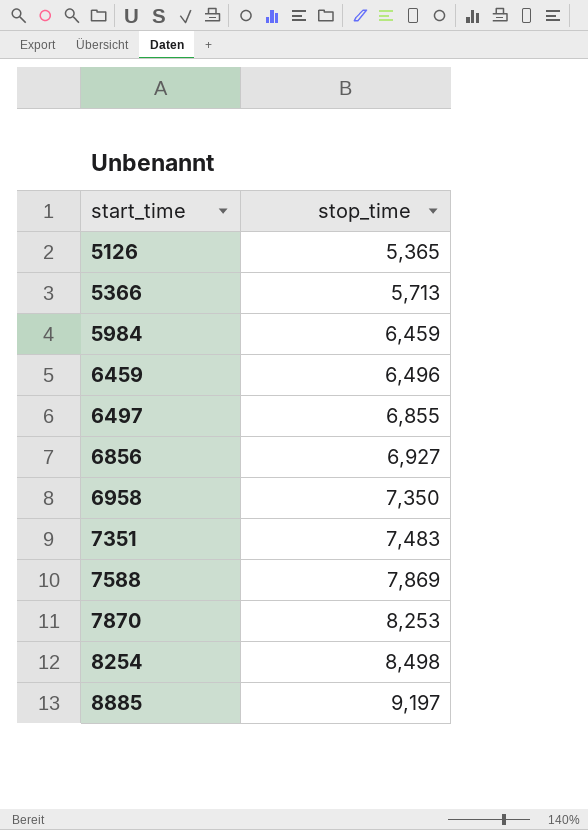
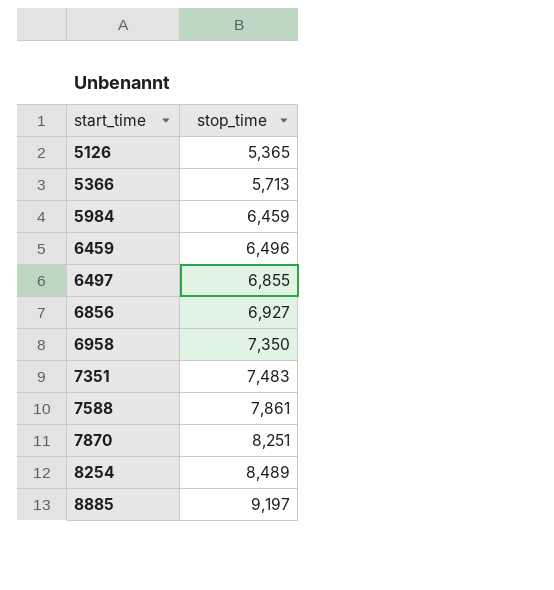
7588 | stop_time: 7,869 -> 7,861
7870 | stop_time: 8,253 -> 8,251
8254 | stop_time: 8,498 -> 8,489

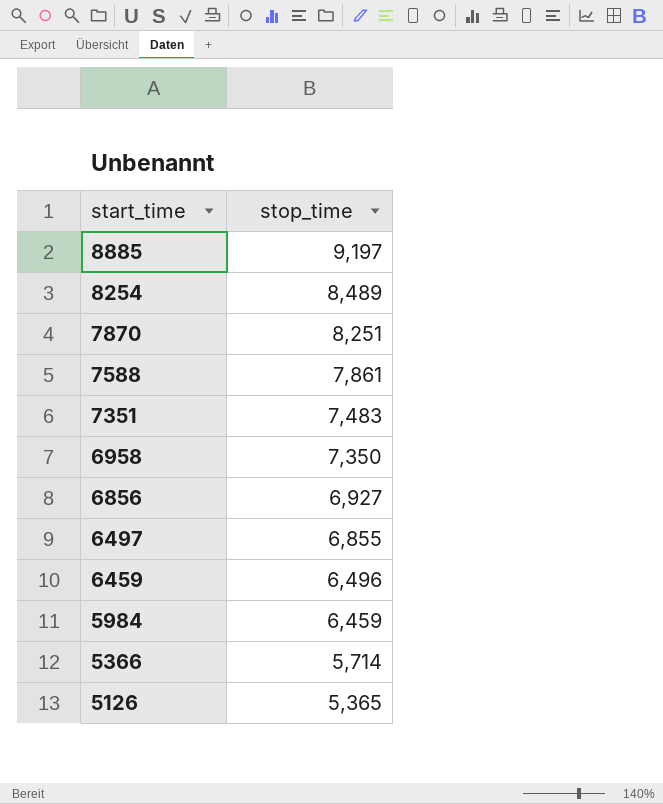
row order: start_time ascending -> start_time descending
5366 | stop_time: 5,713 -> 5,714

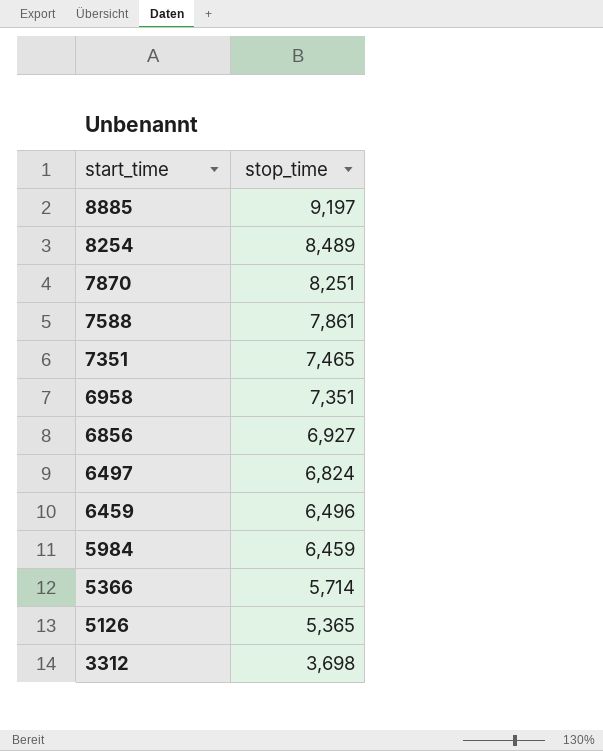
7351 | stop_time: 7,483 -> 7,465
6958 | stop_time: 7,350 -> 7,351
6497 | stop_time: 6,855 -> 6,824
row 3312: none -> 3,698

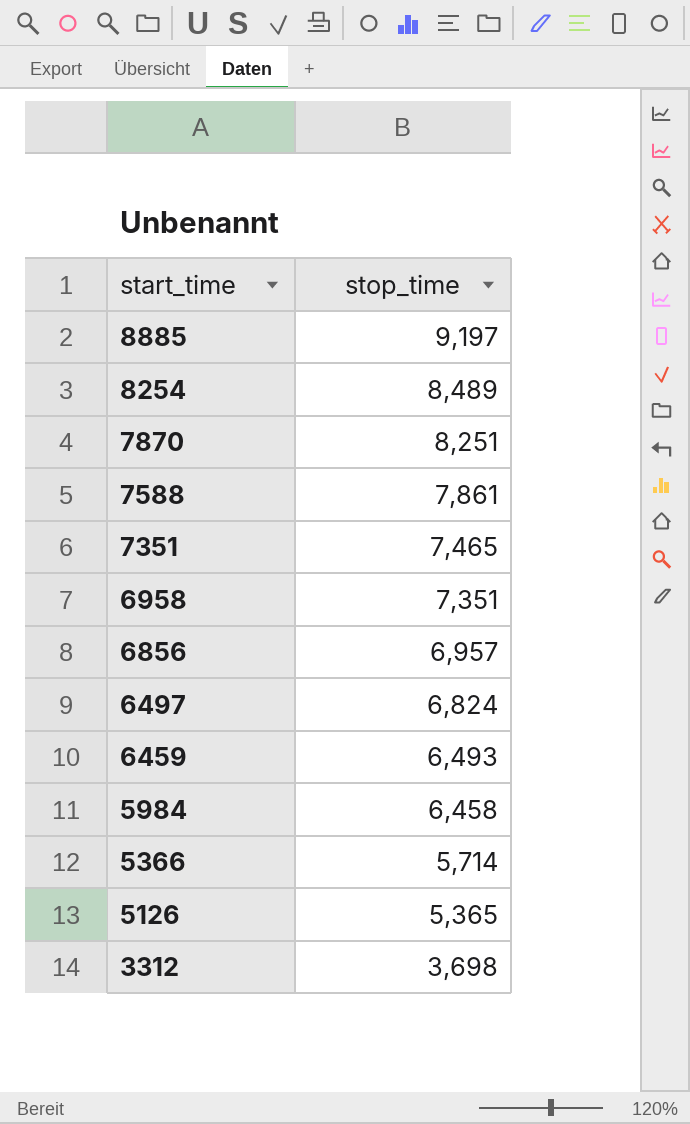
6856 | stop_time: 6,927 -> 6,957
6459 | stop_time: 6,496 -> 6,493
5984 | stop_time: 6,459 -> 6,458

